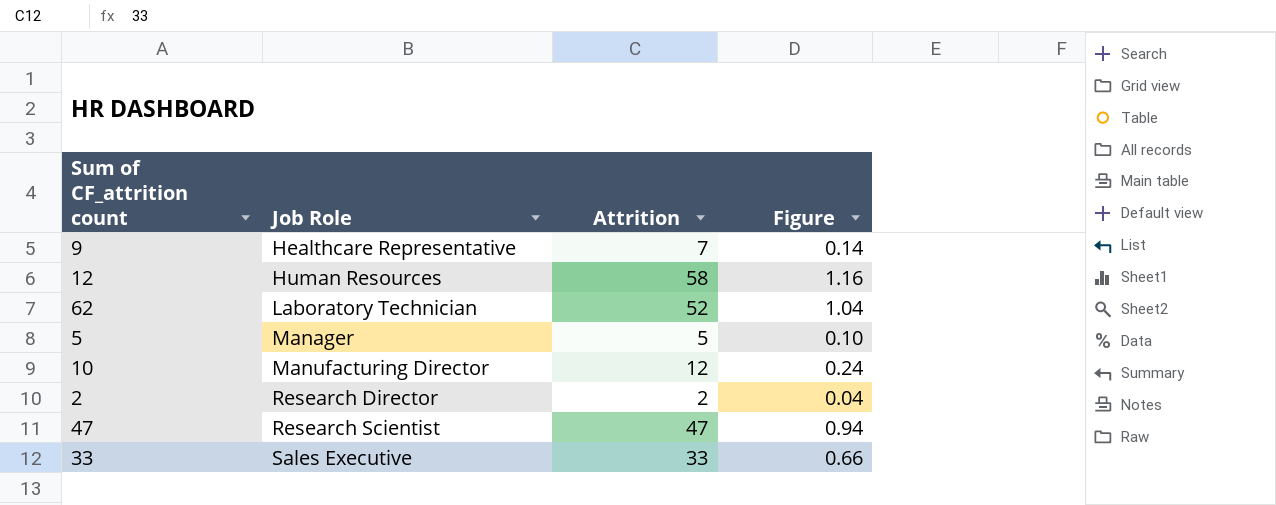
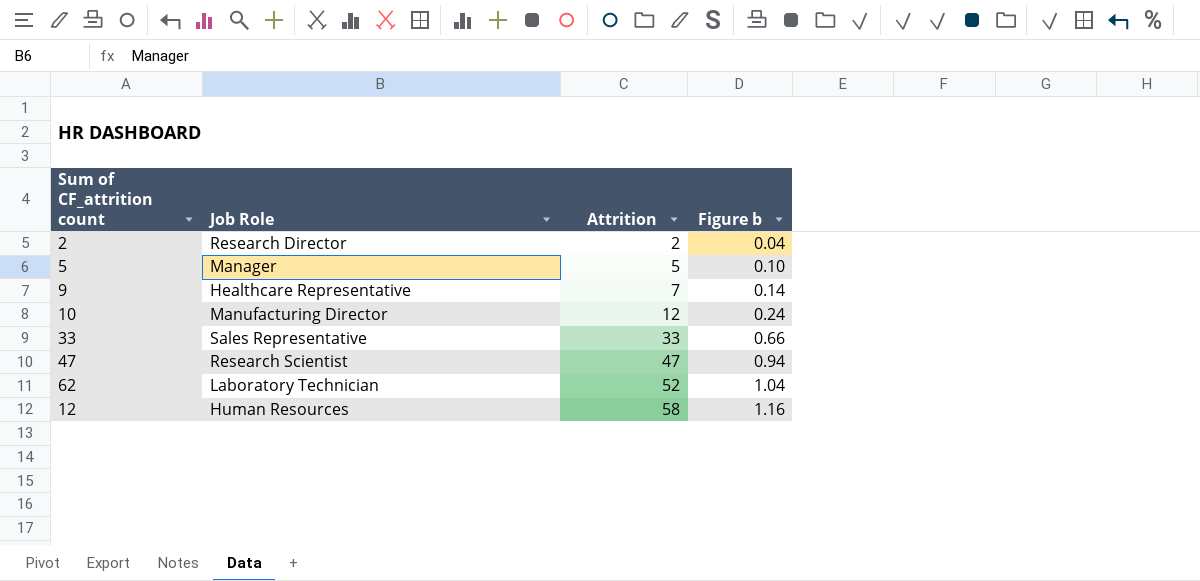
row order: Job Role ascending -> Attrition ascending
column name: Figure -> Figure b
33 | Job Role: Sales Executive -> Sales Representative

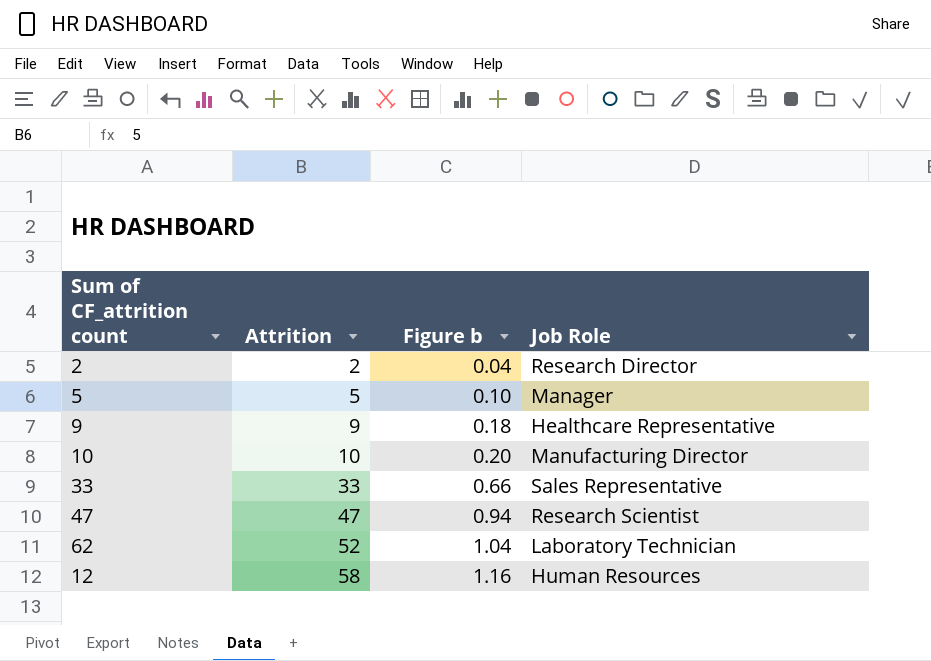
column Job Role | position: 2 -> 4
9 | Attrition: 7 -> 9
9 | Figure b: 0.14 -> 0.18
10 | Attrition: 12 -> 10
10 | Figure b: 0.24 -> 0.20

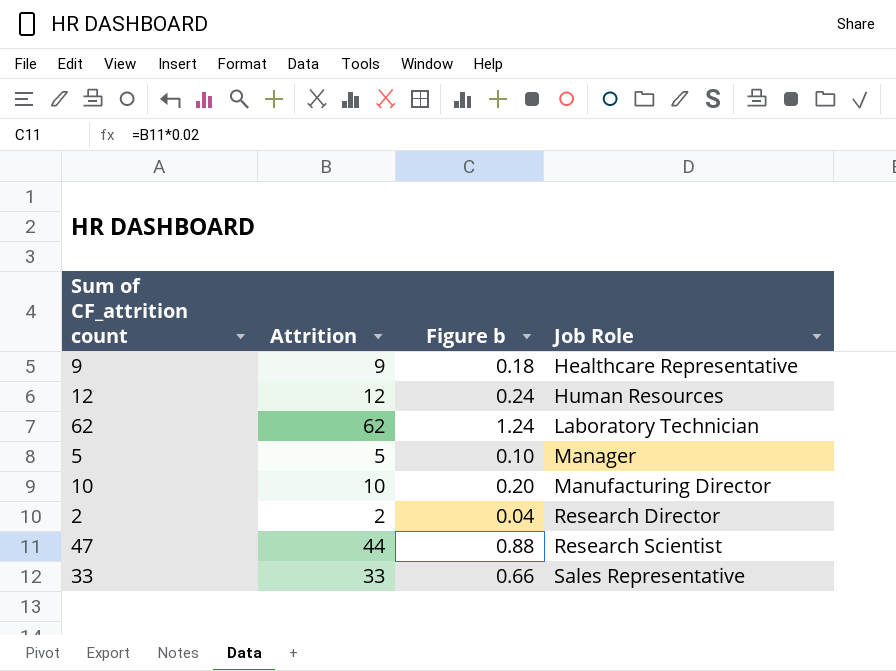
row order: Attrition ascending -> Job Role ascending
12 | Attrition: 58 -> 12
12 | Figure b: 1.16 -> 0.24
62 | Attrition: 52 -> 62
62 | Figure b: 1.04 -> 1.24
47 | Attrition: 47 -> 44
47 | Figure b: 0.94 -> 0.88

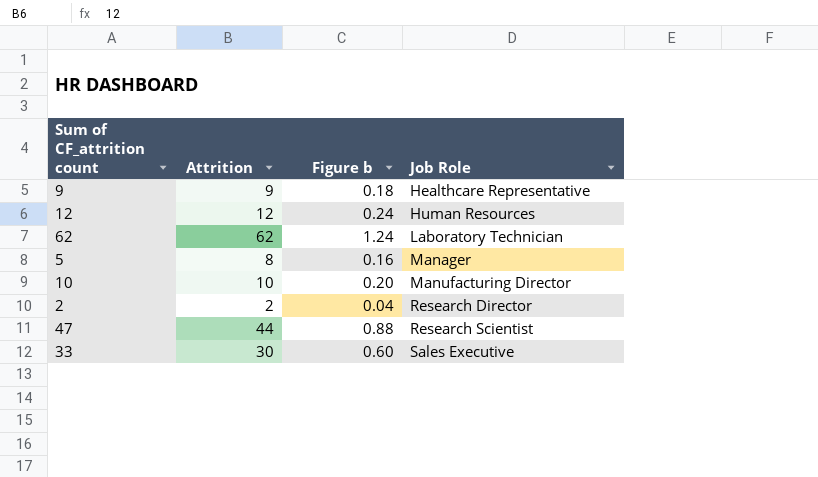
5 | Attrition: 5 -> 8
5 | Figure b: 0.10 -> 0.16
33 | Attrition: 33 -> 30
33 | Figure b: 0.66 -> 0.60
33 | Job Role: Sales Representative -> Sales Executive

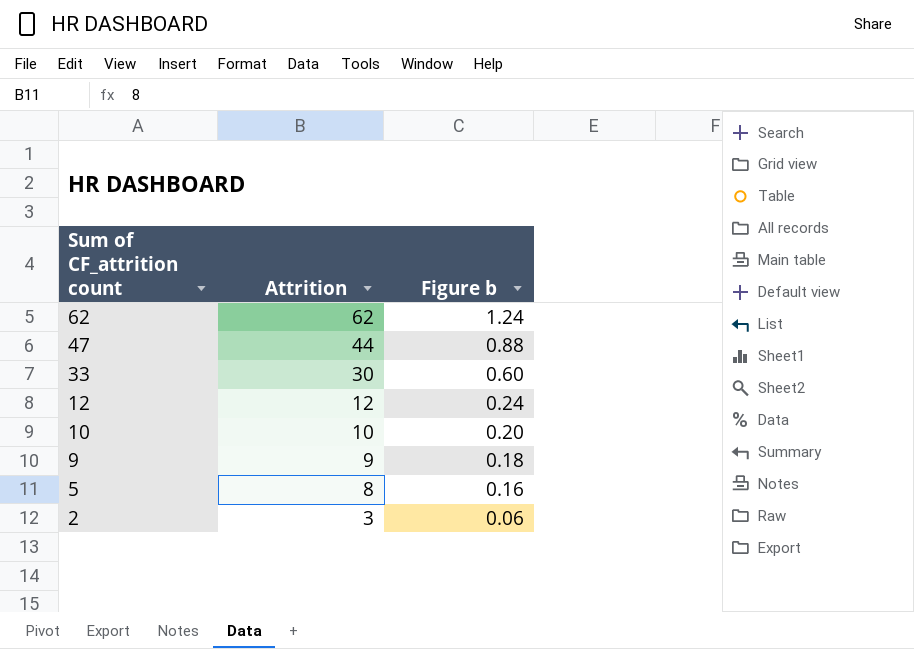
row order: Job Role ascending -> Sum of CF_attrition count descending
column Job Role | position: 4 -> none
2 | Attrition: 2 -> 3
2 | Figure b: 0.04 -> 0.06

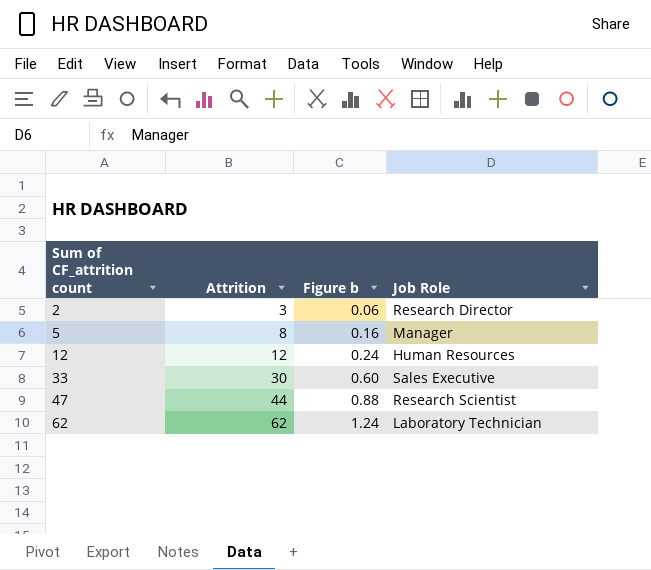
row order: Sum of CF_attrition count descending -> Sum of CF_attrition count ascending
column Job Role | position: none -> 4
row 10: 10 | 0.20 -> none
row 9: 9 | 0.18 -> none

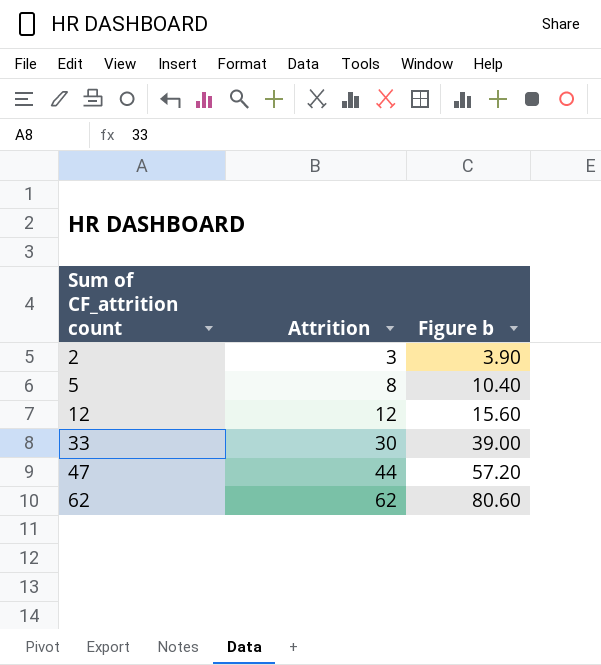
column Job Role | position: 4 -> none
column Figure b | formula: [Attrition] * 0.02 -> [Attrition] * 1.3

